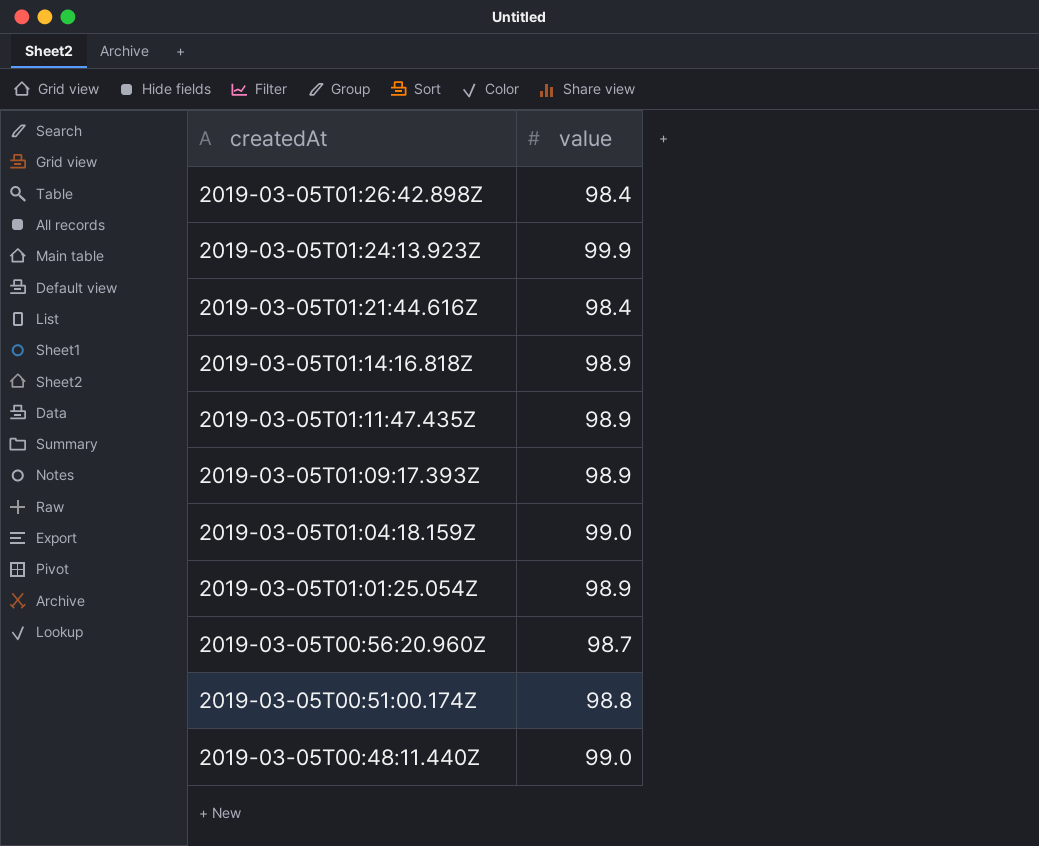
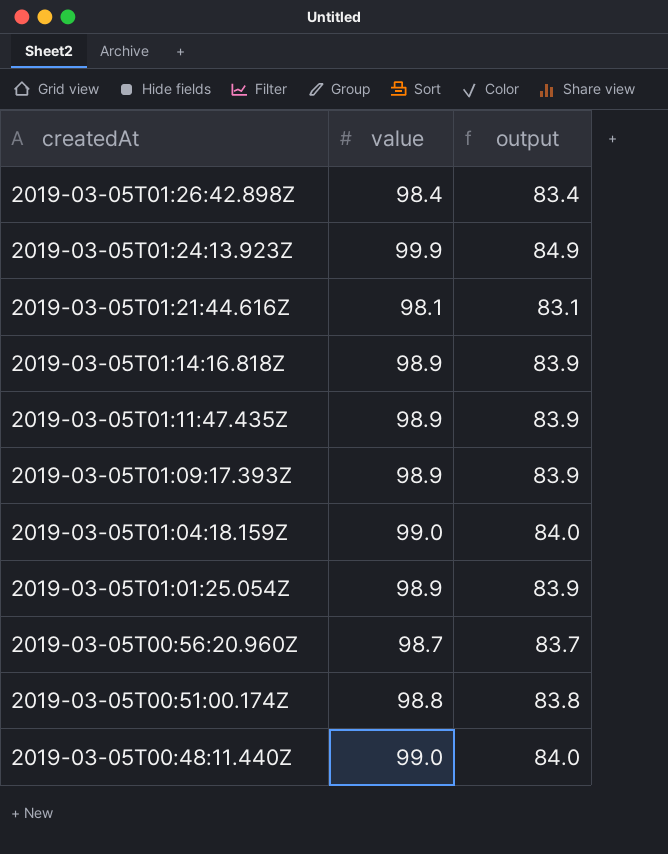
column output | formula: none -> [value] - 15
2019-03-05T01:21:44.616Z | value: 98.4 -> 98.1

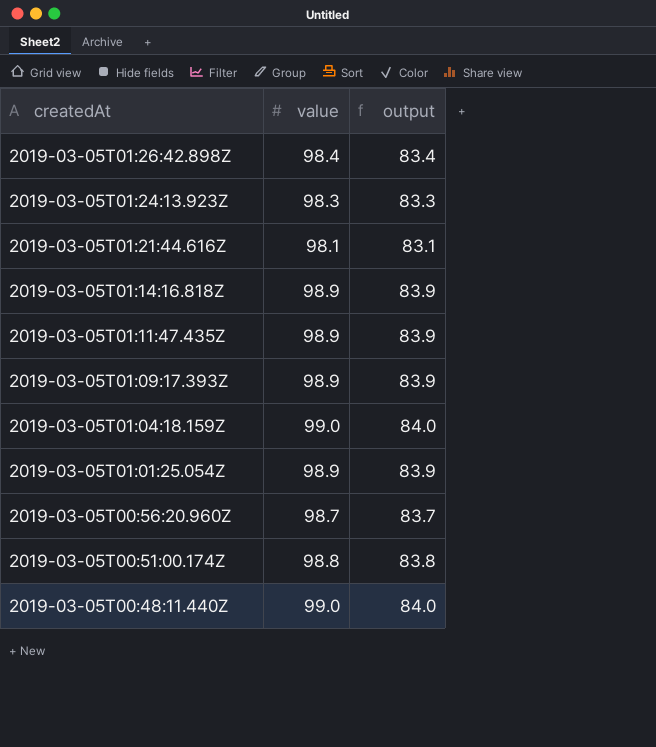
2019-03-05T01:24:13.923Z | value: 99.9 -> 98.3
2019-03-05T01:24:13.923Z | output: 84.9 -> 83.3

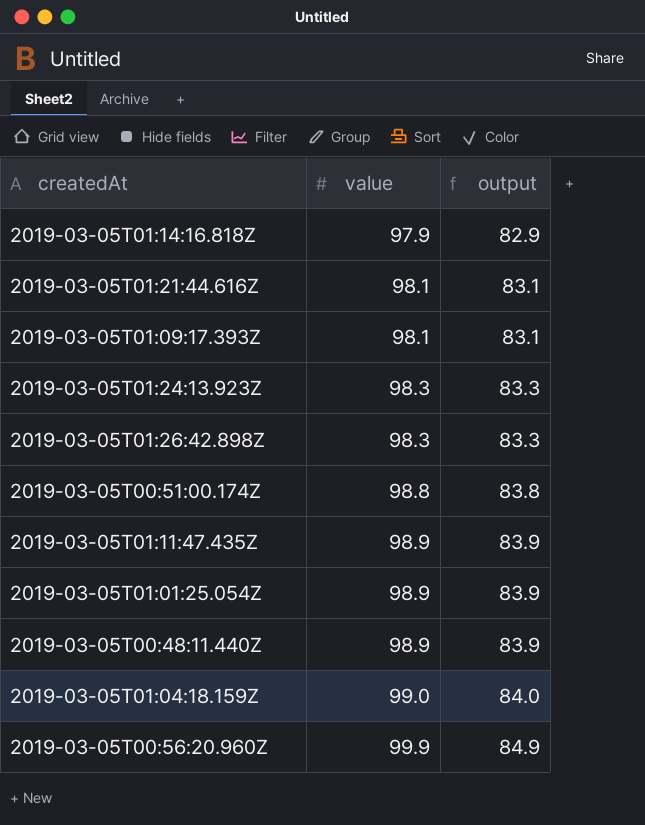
row order: createdAt descending -> value ascending
2019-03-05T01:14:16.818Z | value: 98.9 -> 97.9
2019-03-05T01:14:16.818Z | output: 83.9 -> 82.9
2019-03-05T01:09:17.393Z | value: 98.9 -> 98.1
2019-03-05T01:09:17.393Z | output: 83.9 -> 83.1
2019-03-05T01:26:42.898Z | value: 98.4 -> 98.3
2019-03-05T01:26:42.898Z | output: 83.4 -> 83.3
2019-03-05T00:48:11.440Z | value: 99.0 -> 98.9
2019-03-05T00:48:11.440Z | output: 84.0 -> 83.9
2019-03-05T00:56:20.960Z | value: 98.7 -> 99.9
2019-03-05T00:56:20.960Z | output: 83.7 -> 84.9

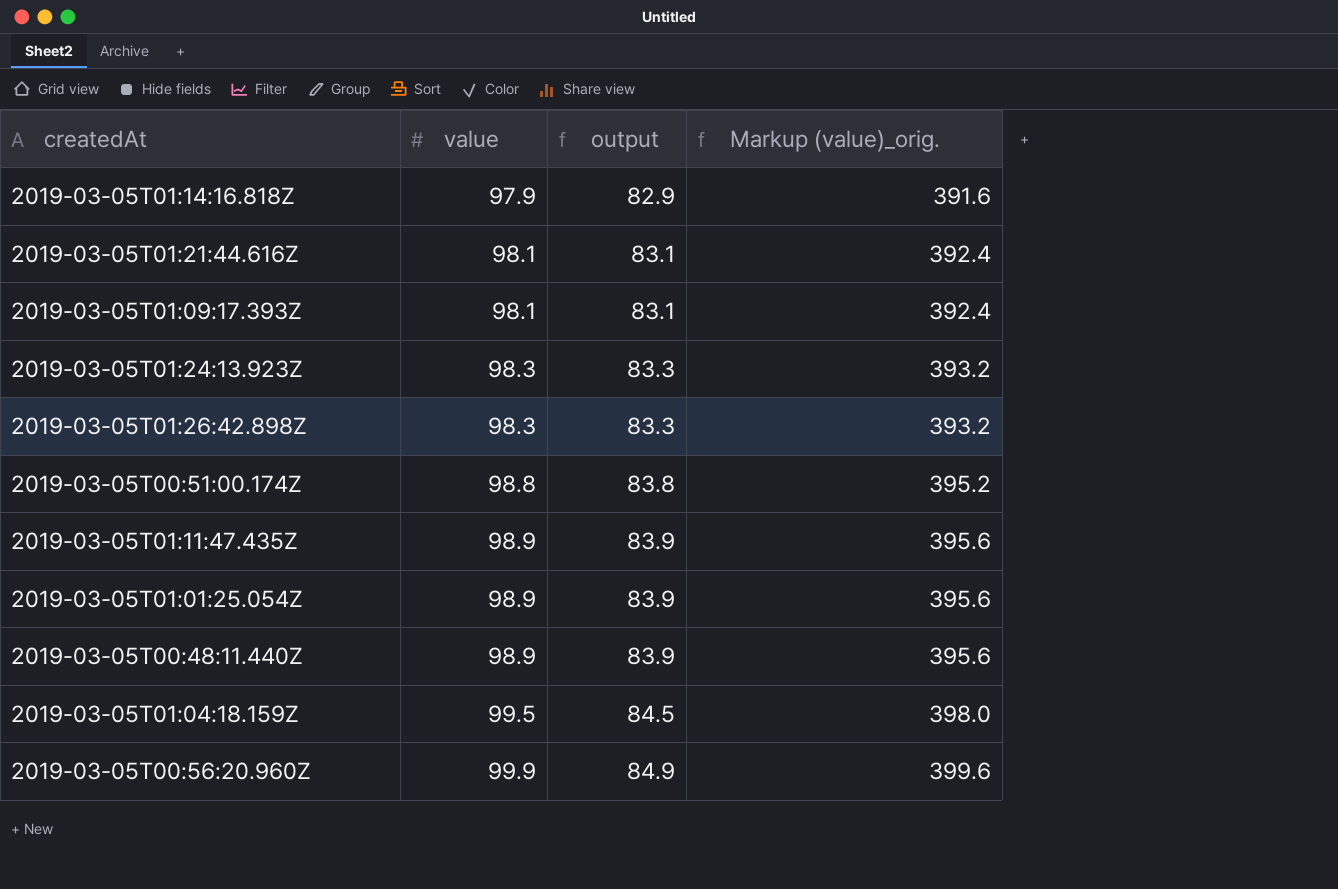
column Markup (value)_orig. | formula: none -> [value] * 4
2019-03-05T01:04:18.159Z | value: 99.0 -> 99.5
2019-03-05T01:04:18.159Z | output: 84.0 -> 84.5

